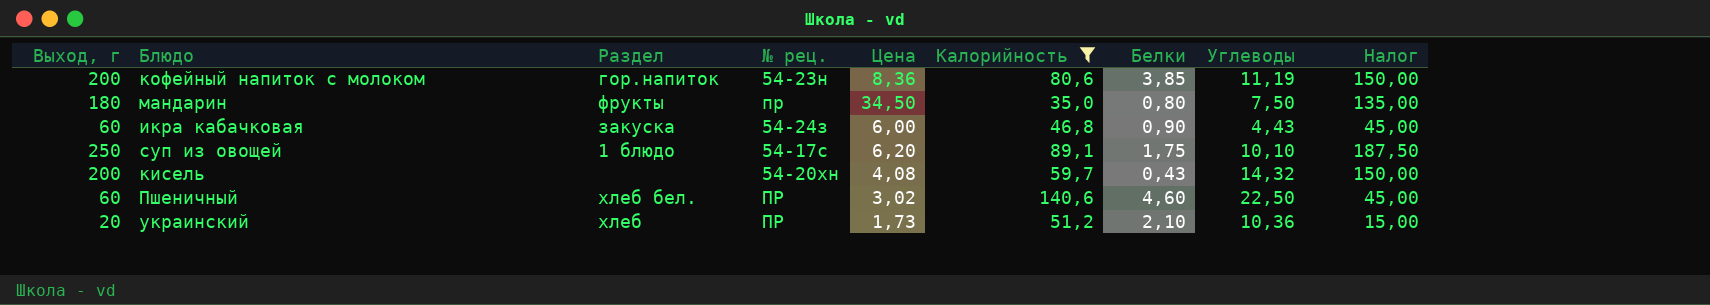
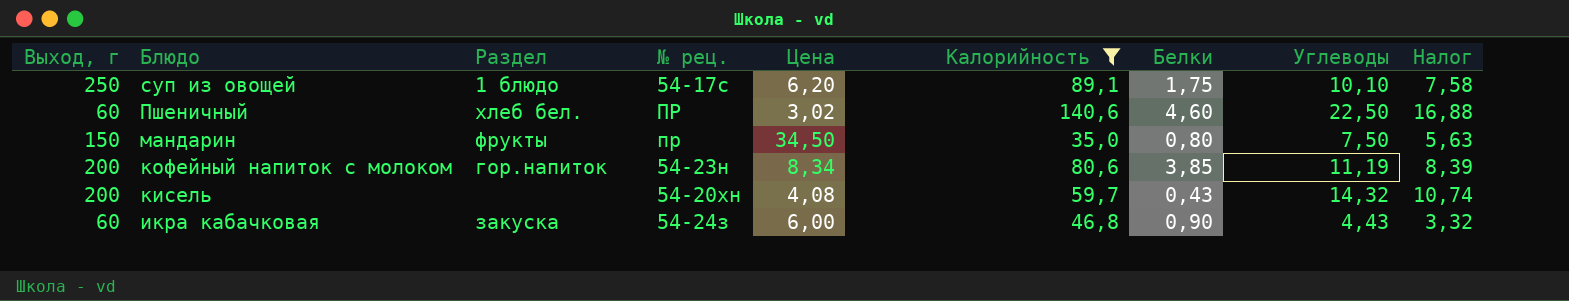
row order: none -> Блюдо descending
column Налог | formula: [Выход, г] * 0,75 -> [Углеводы] * 0,75
row украинский: 20 | хлеб | ПР | 1,73 | 51,2 | 2,10 | 10,36 | 15,00 -> none
мандарин | Выход, г: 180 -> 150
кофейный напиток с молоком | Цена: 8,36 -> 8,34

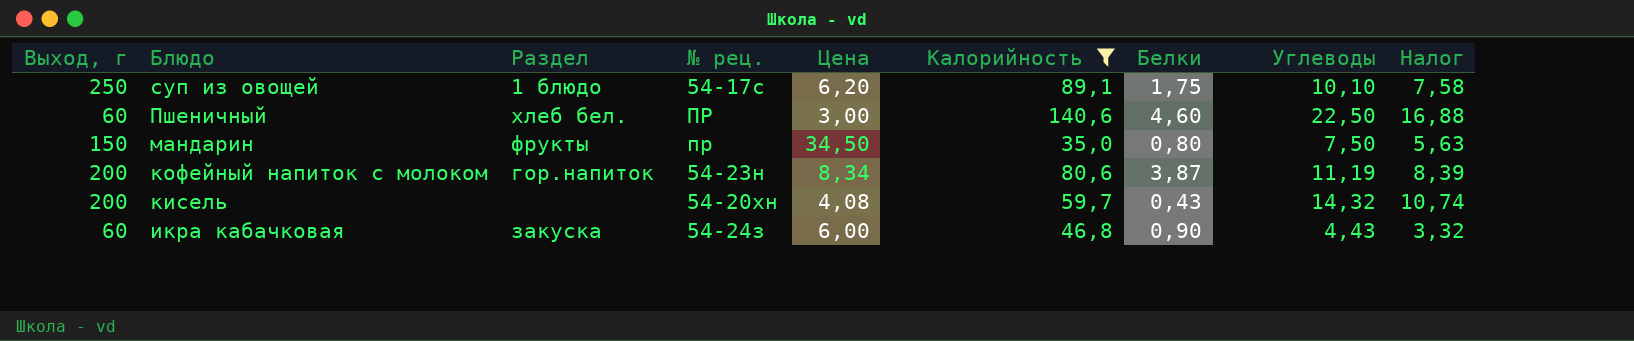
Пшеничный | Цена: 3,02 -> 3,00
кофейный напиток с молоком | Белки: 3,85 -> 3,87

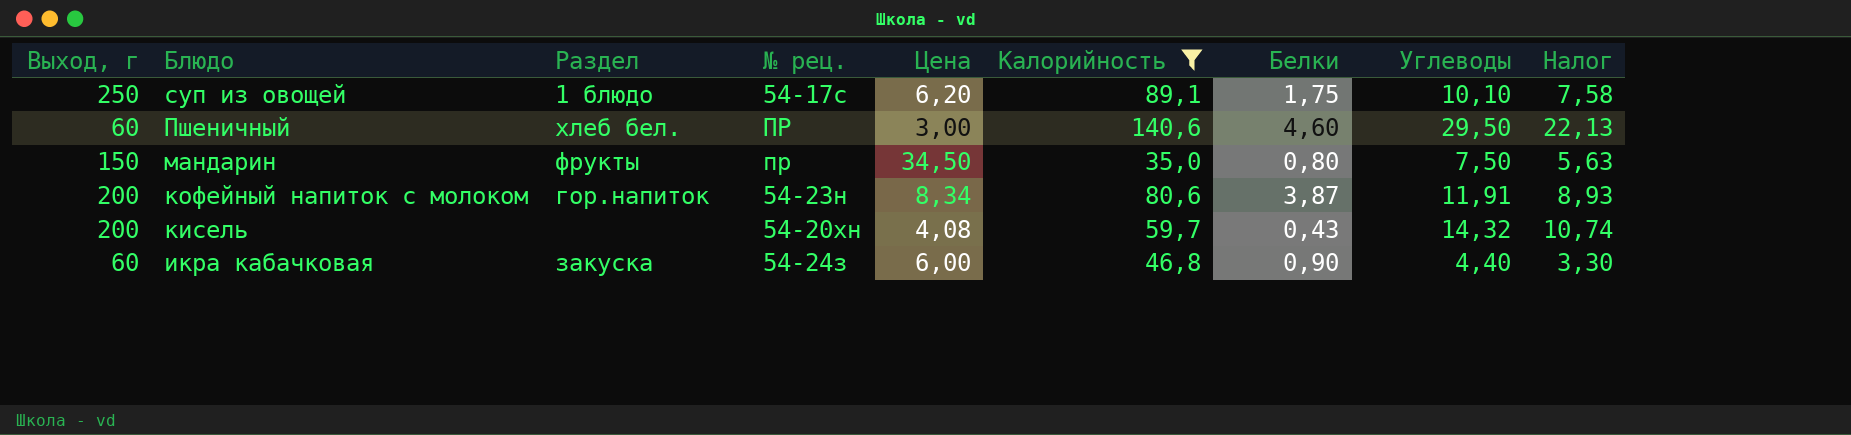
Пшеничный | Углеводы: 22,50 -> 29,50
Пшеничный | Налог: 16,88 -> 22,13
кофейный напиток с молоком | Углеводы: 11,19 -> 11,91
кофейный напиток с молоком | Налог: 8,39 -> 8,93
икра кабачковая | Углеводы: 4,43 -> 4,40
икра кабачковая | Налог: 3,32 -> 3,30

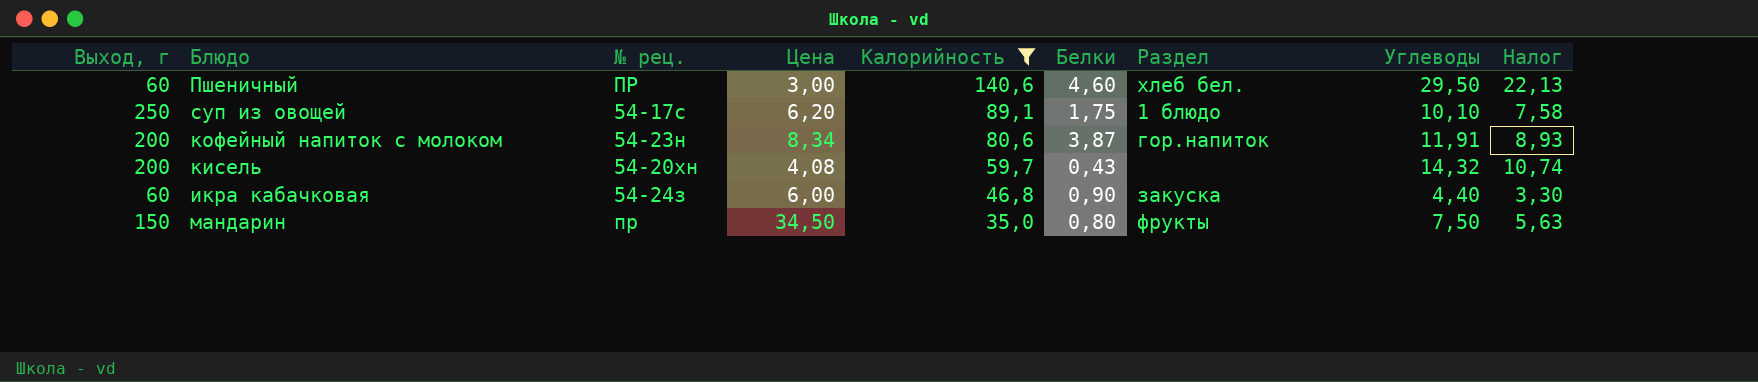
row order: Блюдо descending -> Калорийность descending
column Раздел | position: 3 -> 7

